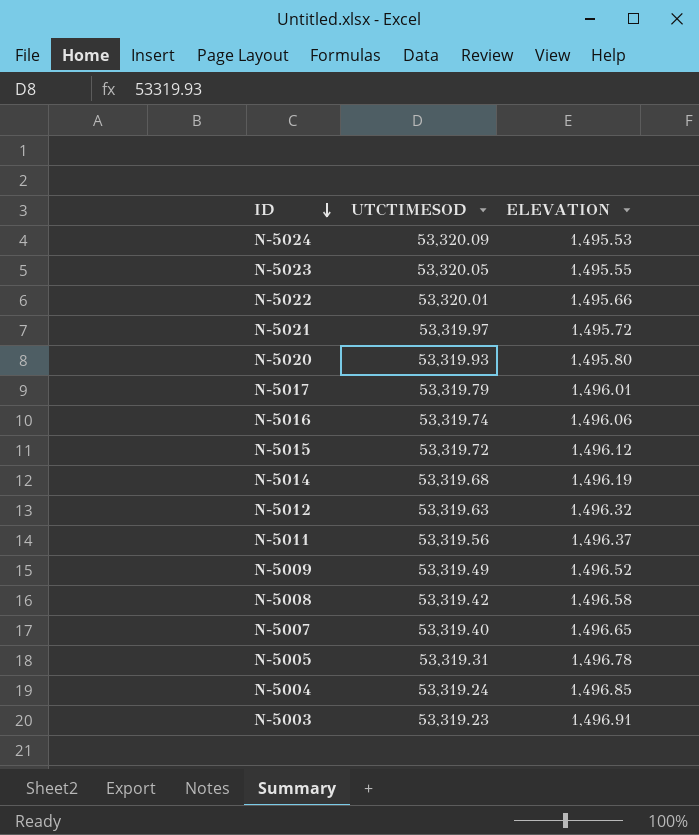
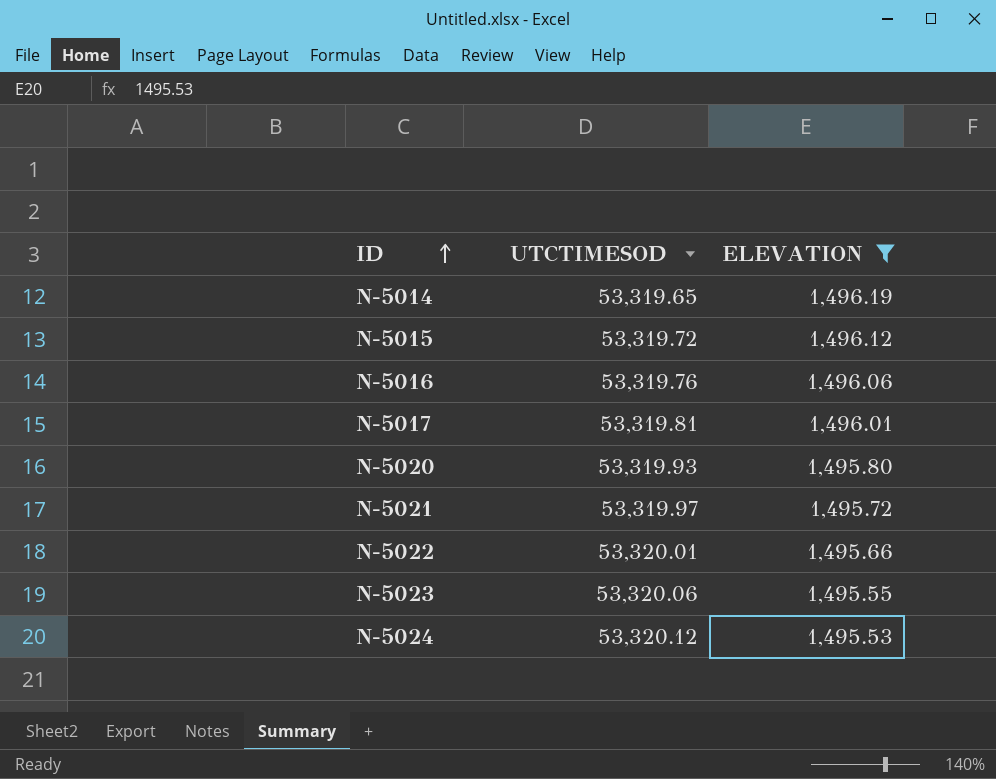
filter: none -> ELEVATION <= 1,496.19
row order: ID descending -> ID ascending
N-5014 | UTCTIMESOD: 53,319.68 -> 53,319.65
N-5016 | UTCTIMESOD: 53,319.74 -> 53,319.76
N-5017 | UTCTIMESOD: 53,319.79 -> 53,319.81
N-5023 | UTCTIMESOD: 53,320.05 -> 53,320.06
N-5024 | UTCTIMESOD: 53,320.09 -> 53,320.12

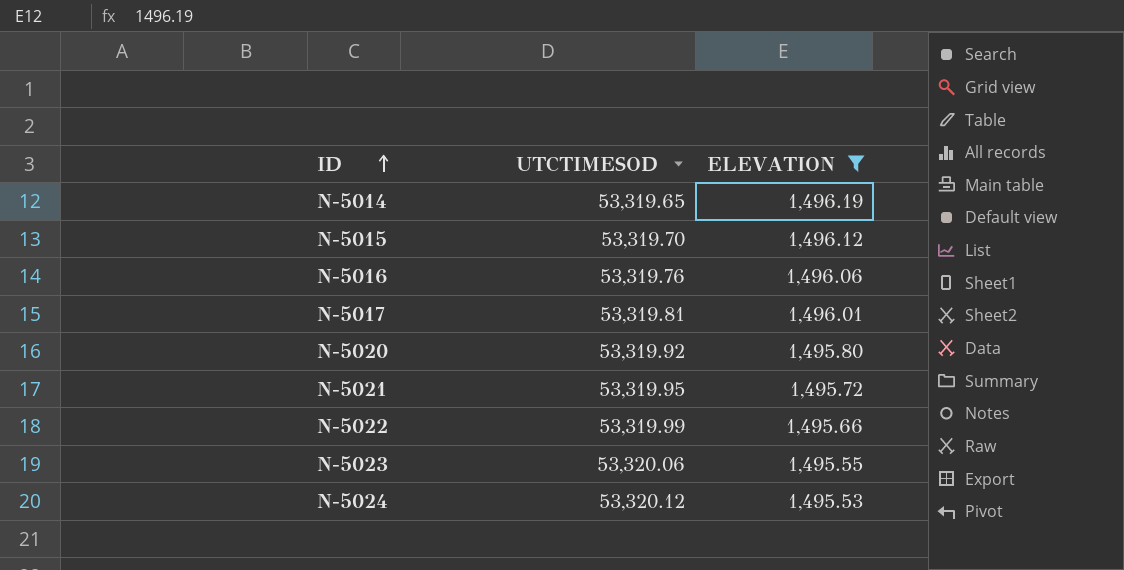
N-5015 | UTCTIMESOD: 53,319.72 -> 53,319.70
N-5020 | UTCTIMESOD: 53,319.93 -> 53,319.92
N-5021 | UTCTIMESOD: 53,319.97 -> 53,319.95
N-5022 | UTCTIMESOD: 53,320.01 -> 53,319.99

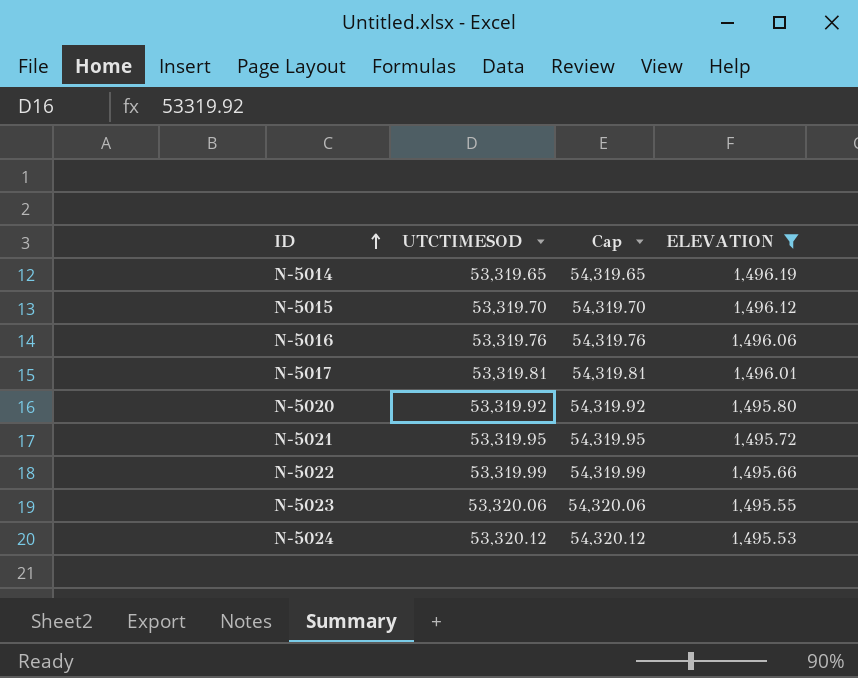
column Cap | formula: none -> [UTCTIMESOD] + 1000

